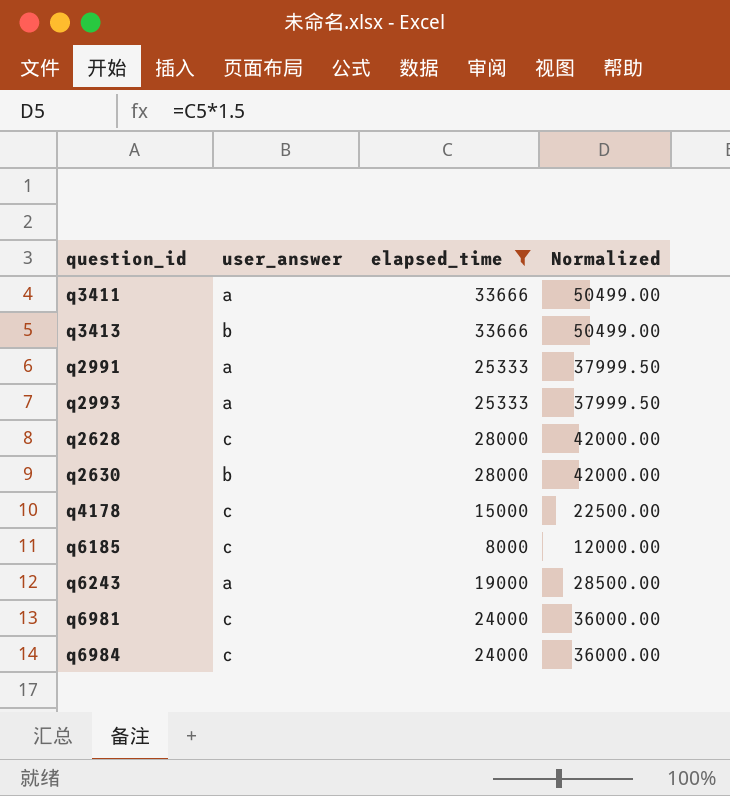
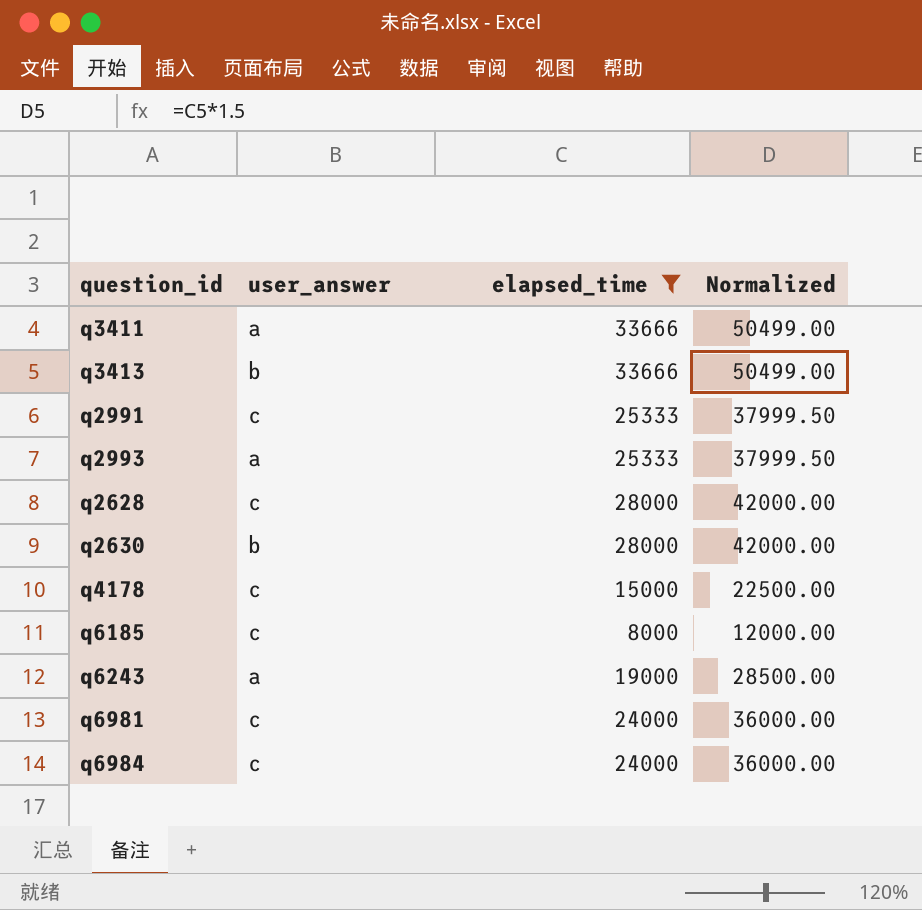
q2991 | user_answer: a -> c

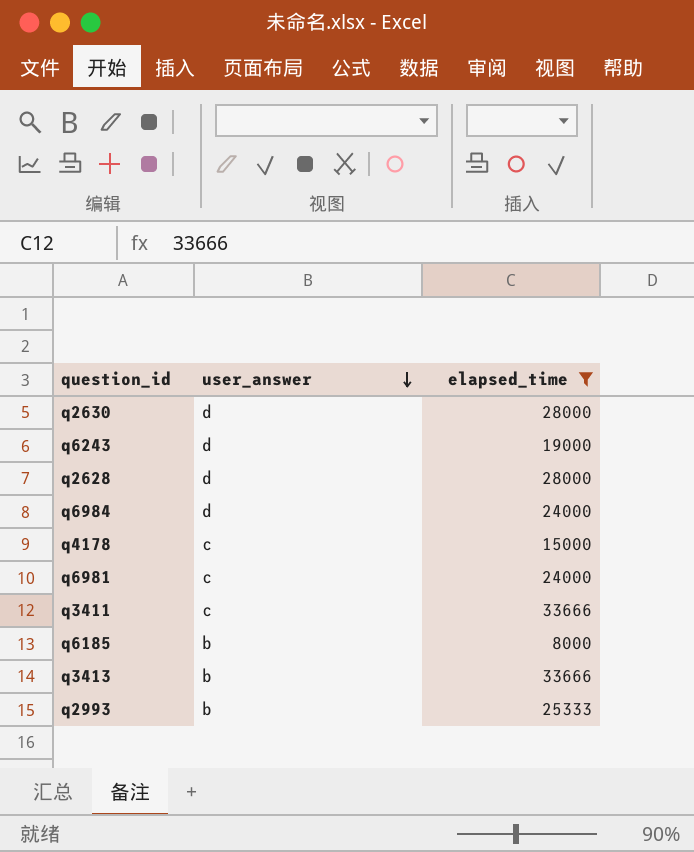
row order: none -> user_answer descending
column Normalized | formula: [elapsed_time] * 1.5 -> none
row q2991: c | 25333 | 37999.50 -> none
q2630 | user_answer: b -> d
q6243 | user_answer: a -> d
q2628 | user_answer: c -> d
q6984 | user_answer: c -> d
q3411 | user_answer: a -> c
q6185 | user_answer: c -> b
q2993 | user_answer: a -> b

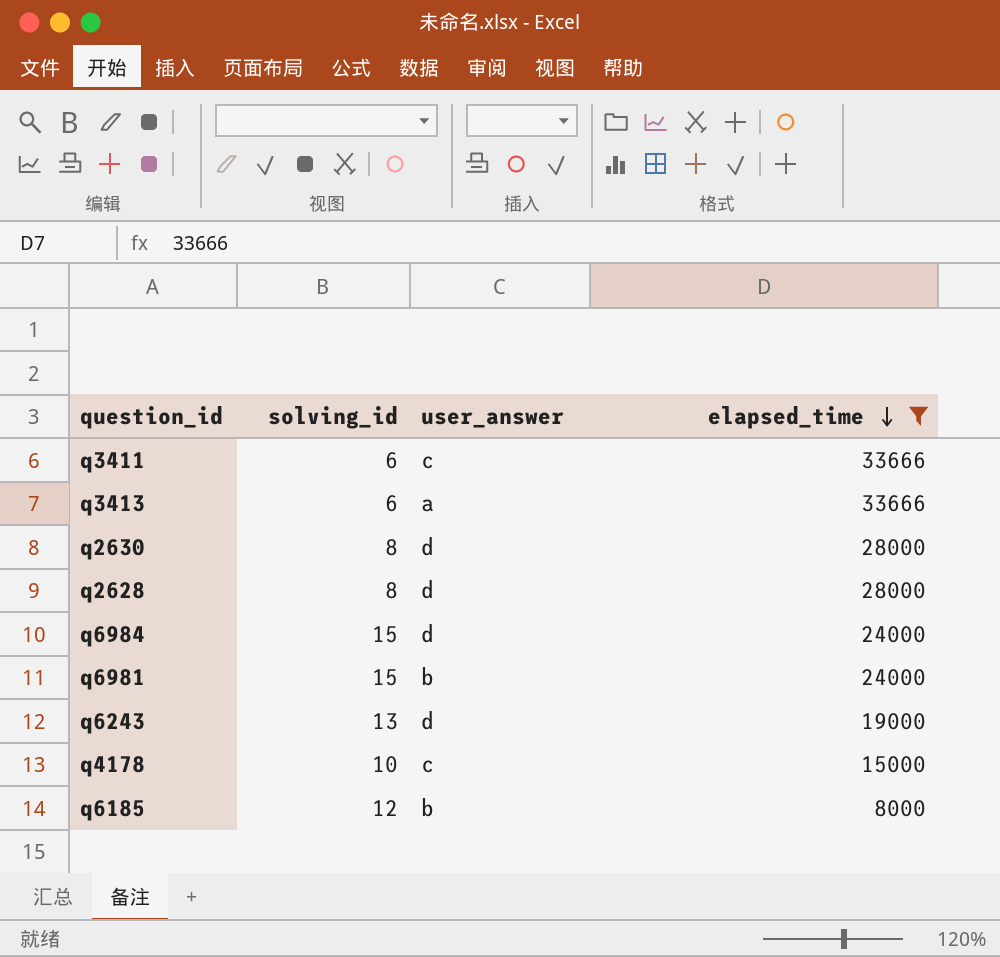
row order: user_answer descending -> elapsed_time descending
column solving_id | position: none -> 2
row q2993: b | 25333 -> none
q3413 | user_answer: b -> a
q6981 | user_answer: c -> b

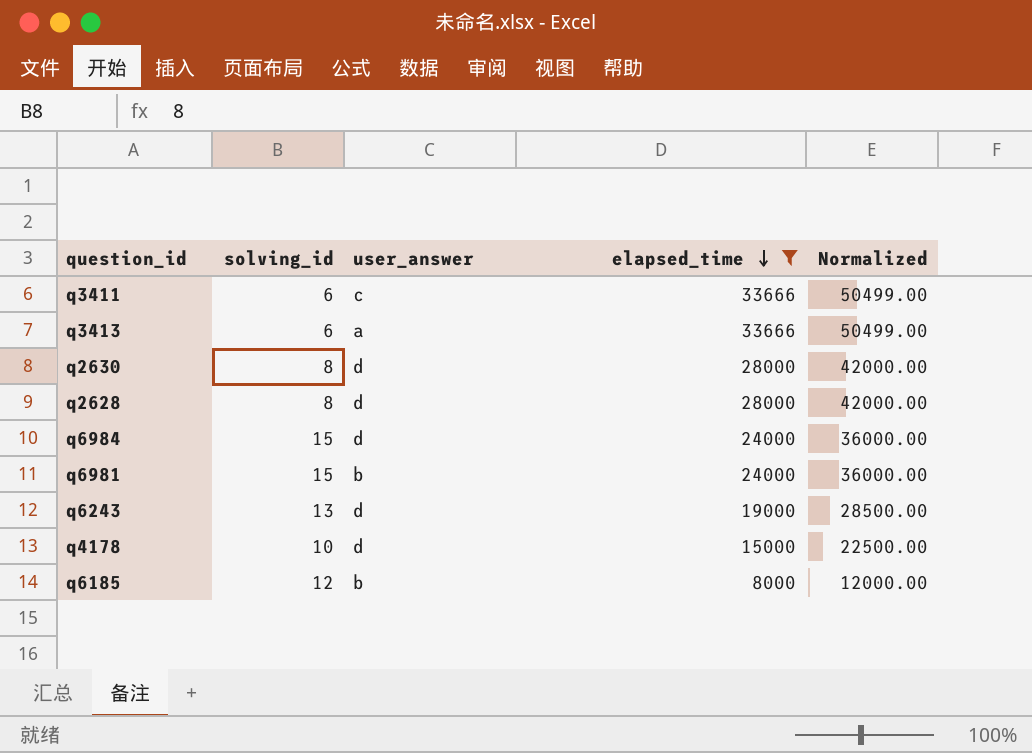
column Normalized | formula: none -> [elapsed_time] * 1.5
q4178 | user_answer: c -> d

